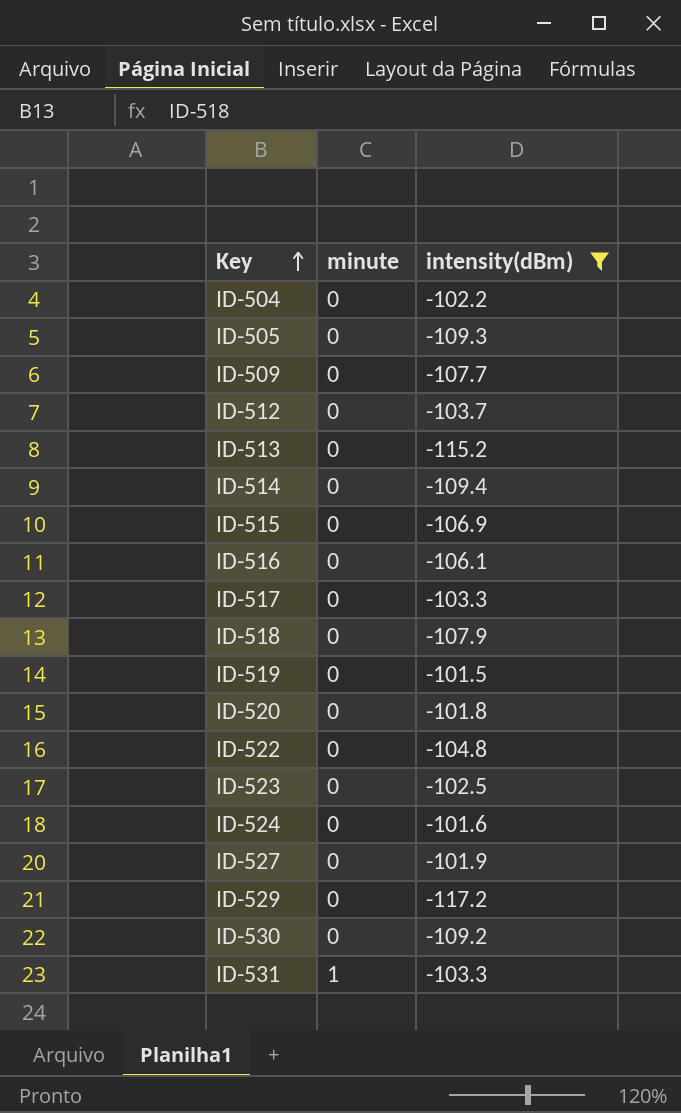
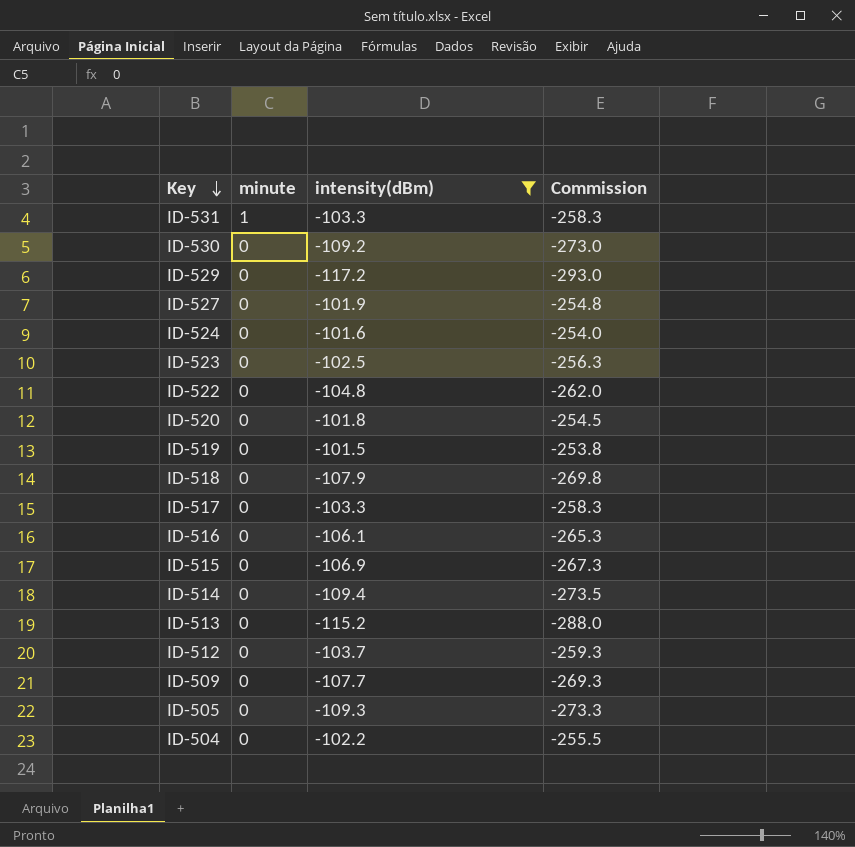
row order: Key ascending -> Key descending
column Commission | formula: none -> [intensity(dBm)] * 2.5

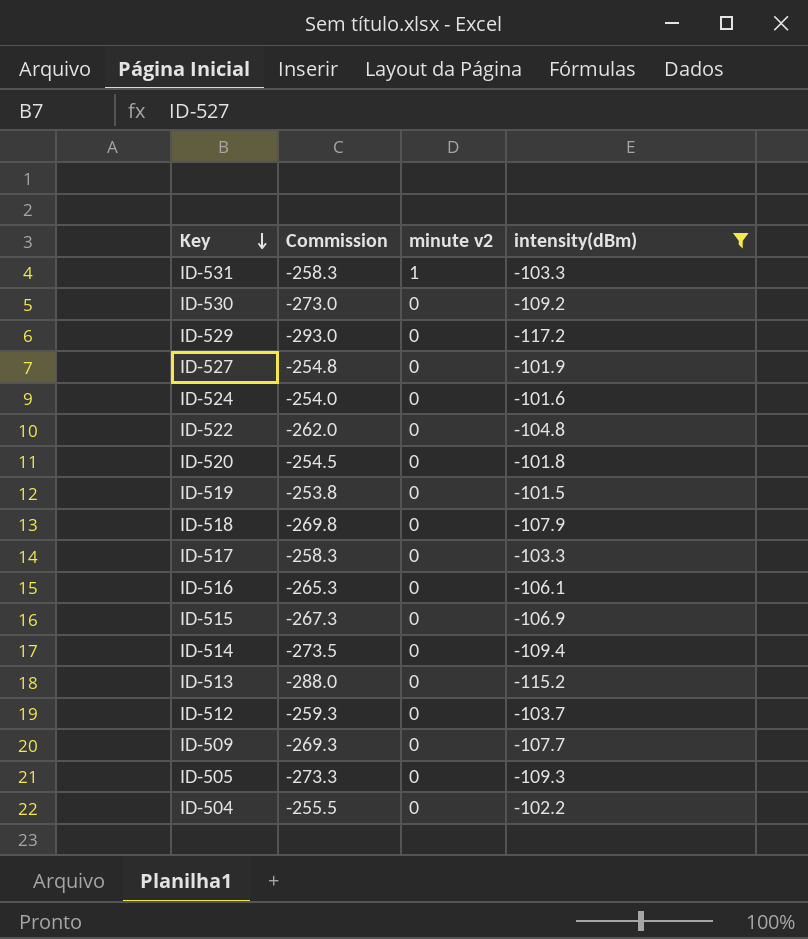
column Commission | position: 4 -> 2
column name: minute -> minute v2
row ID-523: 0 | -102.5 | -256.3 -> none

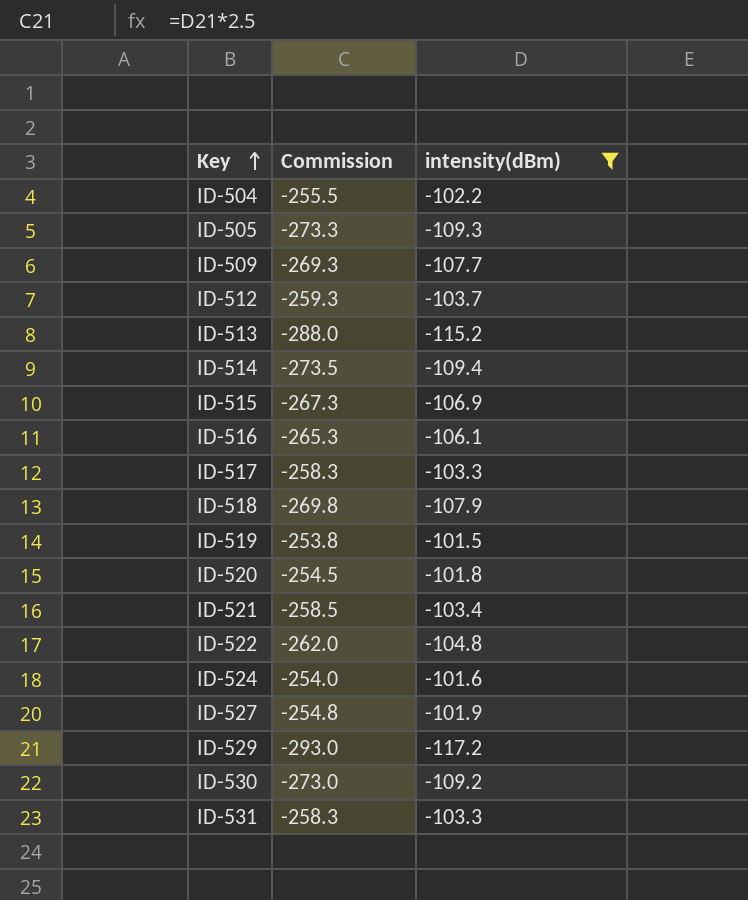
row order: Key descending -> Key ascending
column minute v2 | position: 3 -> none
row ID-521: none -> -258.5 | -103.4

